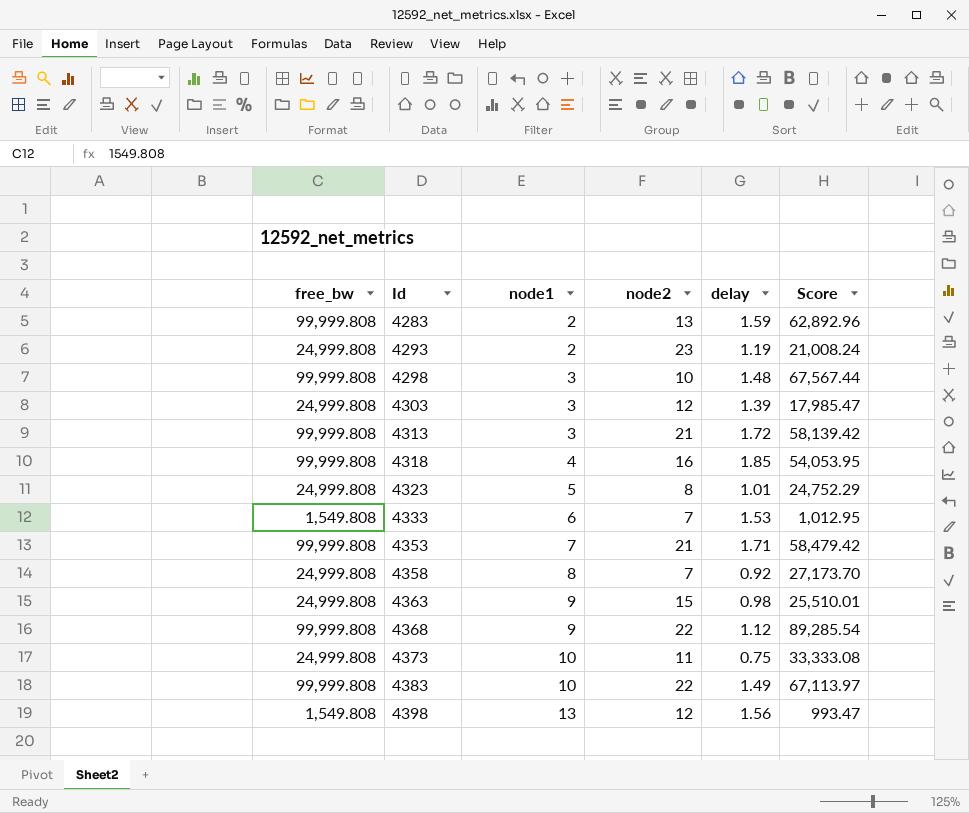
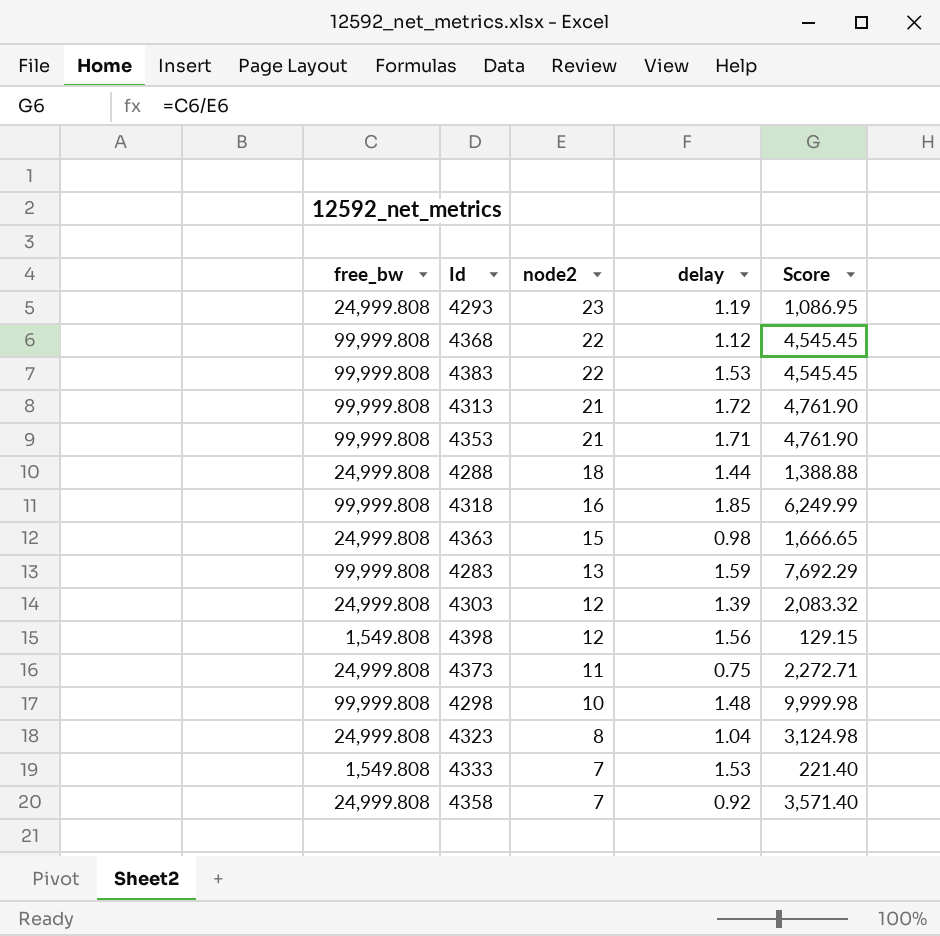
row order: Id ascending -> node2 descending
column node1 | position: 3 -> none
column Score | formula: [free_bw] / [delay] -> [free_bw] / [node2]
4383 | delay: 1.49 -> 1.53
row 4288: none -> 24,999.808 | 18 | 1.44 | 1,388.88
4323 | delay: 1.01 -> 1.04

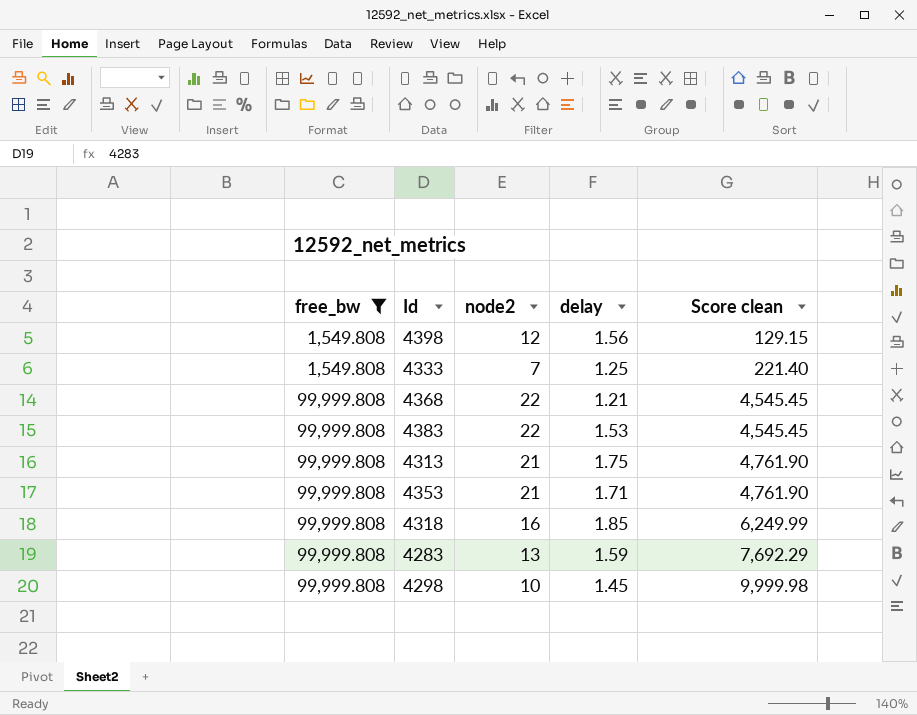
filter: none -> free_bw != 24,999.808
row order: node2 descending -> free_bw ascending
column name: Score -> Score clean
4333 | delay: 1.53 -> 1.25
4368 | delay: 1.12 -> 1.21
4313 | delay: 1.72 -> 1.75
4298 | delay: 1.48 -> 1.45

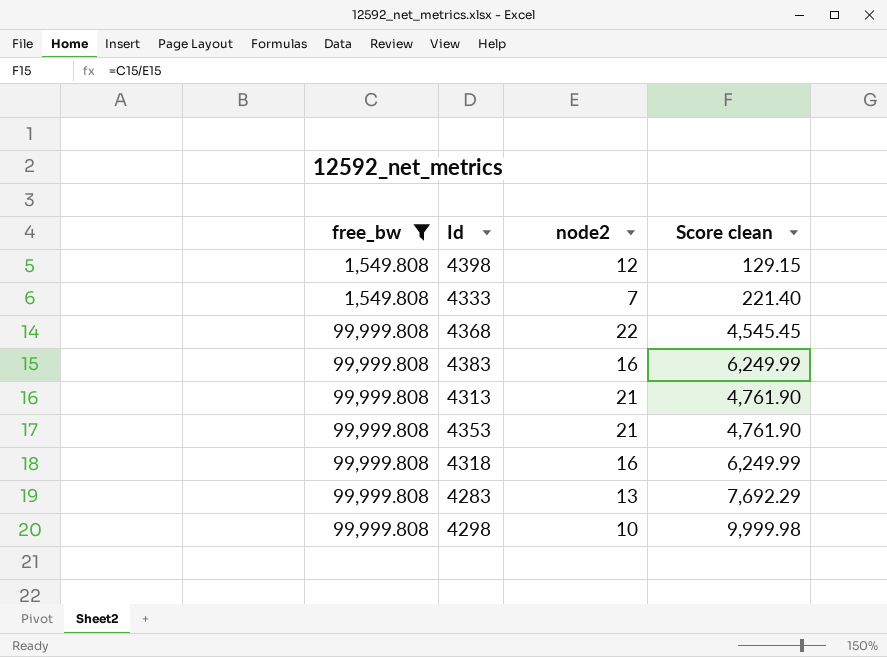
column delay | position: 4 -> none
4383 | node2: 22 -> 16
4383 | Score clean: 4,545.45 -> 6,249.99

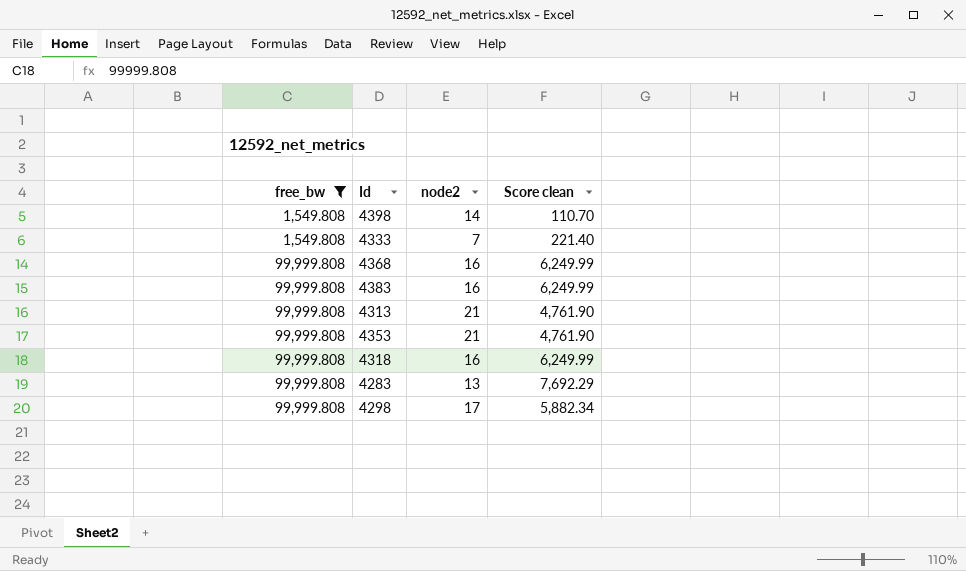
4398 | node2: 12 -> 14
4398 | Score clean: 129.15 -> 110.70
4368 | node2: 22 -> 16
4368 | Score clean: 4,545.45 -> 6,249.99
4298 | node2: 10 -> 17
4298 | Score clean: 9,999.98 -> 5,882.34

